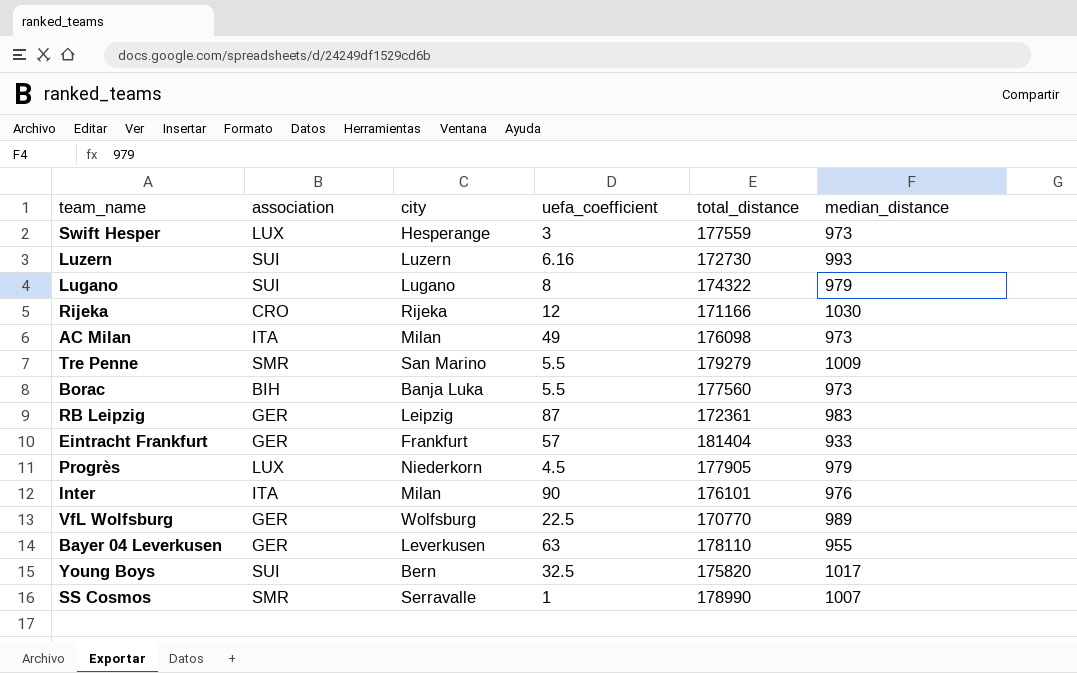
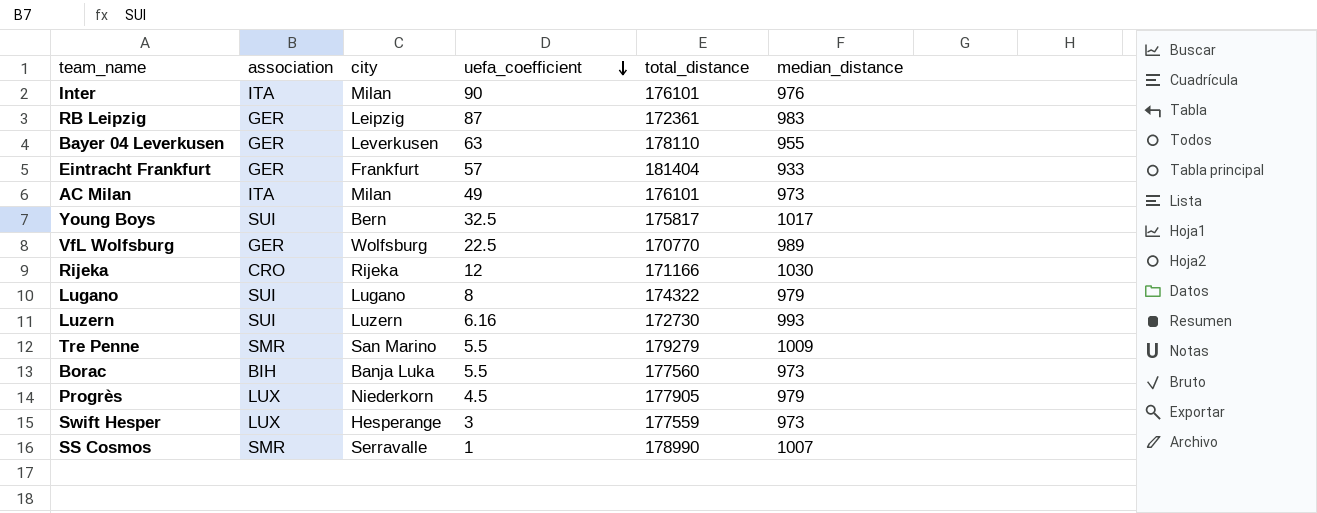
row order: none -> uefa_coefficient descending
AC Milan | total_distance: 176098 -> 176101
Young Boys | total_distance: 175820 -> 175817

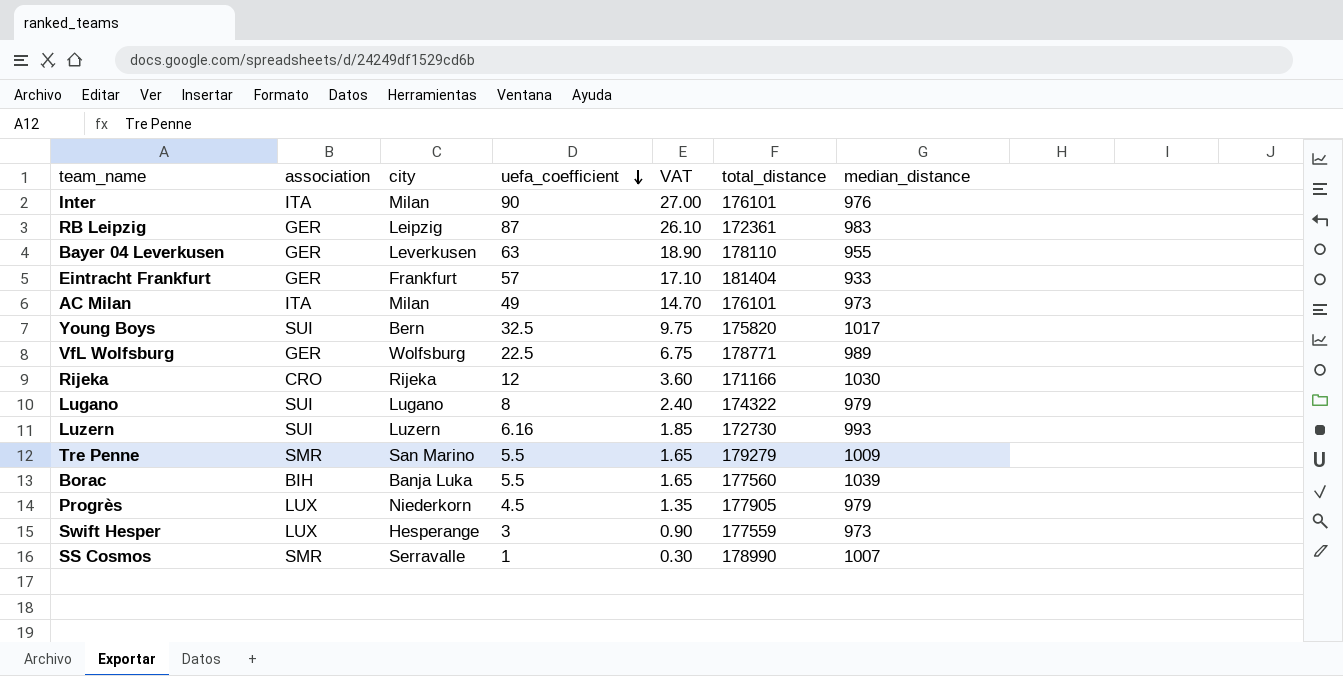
column VAT | formula: none -> [uefa_coefficient] * 0.3
Young Boys | total_distance: 175817 -> 175820
VfL Wolfsburg | total_distance: 170770 -> 178771
Borac | median_distance: 973 -> 1039

